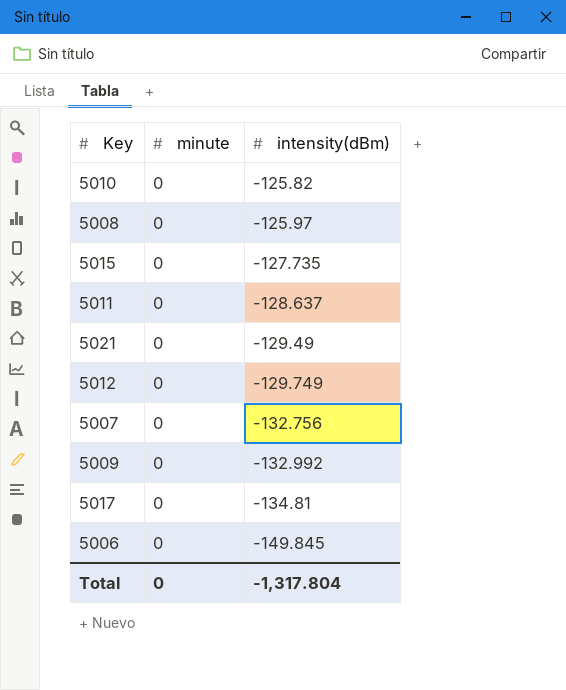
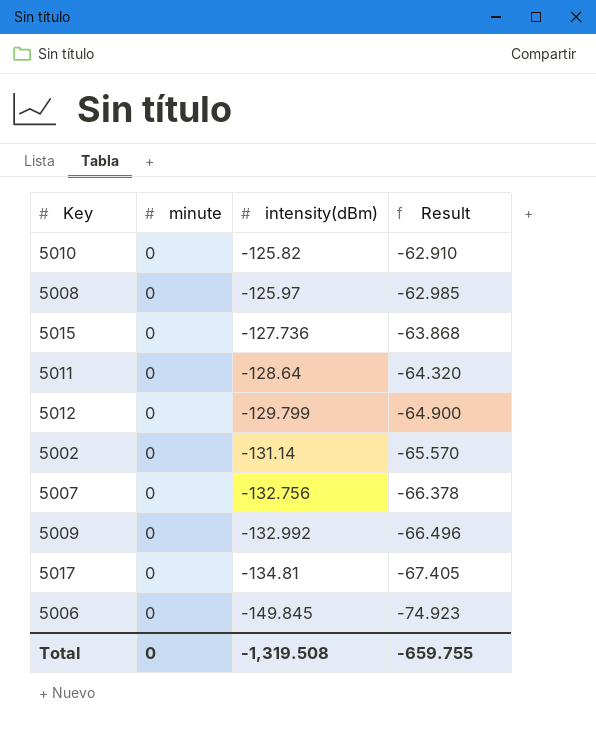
column Result | formula: none -> [intensity(dBm)] * 0.5
row 5021: 0 | -129.49 -> none
5015 | intensity(dBm): -127.735 -> -127.736
5011 | intensity(dBm): -128.637 -> -128.64
5012 | intensity(dBm): -129.749 -> -129.799
row 5002: none -> 0 | -131.14 | -65.570
Total | intensity(dBm): -1,317.804 -> -1,319.508

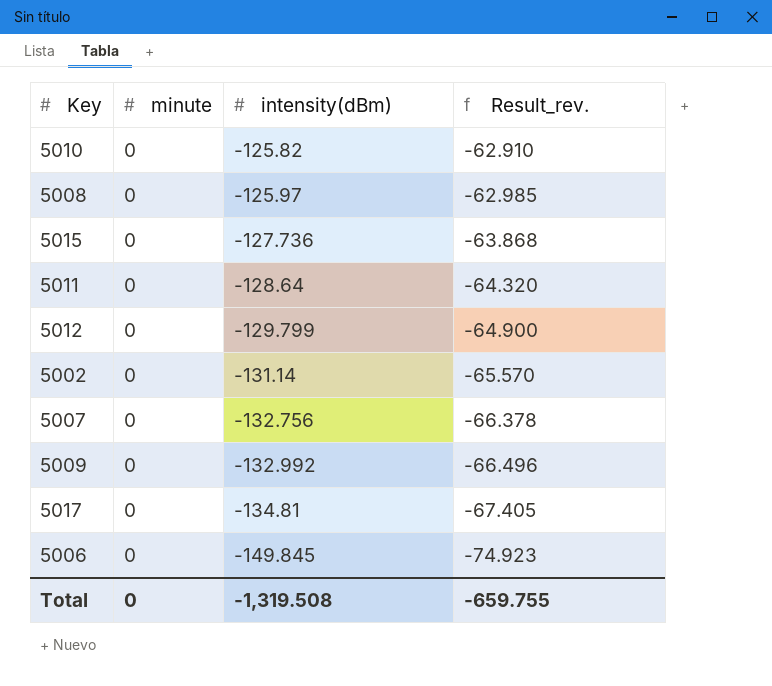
column name: Result -> Result_rev.

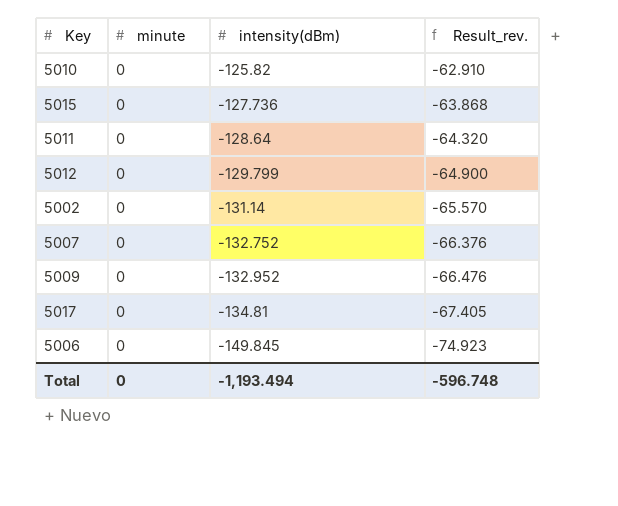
row 5008: 0 | -125.97 | -62.985 -> none
5007 | intensity(dBm): -132.756 -> -132.752
5007 | Result_rev.: -66.378 -> -66.376
5009 | intensity(dBm): -132.992 -> -132.952
5009 | Result_rev.: -66.496 -> -66.476
Total | intensity(dBm): -1,319.508 -> -1,193.494
Total | Result_rev.: -659.755 -> -596.748

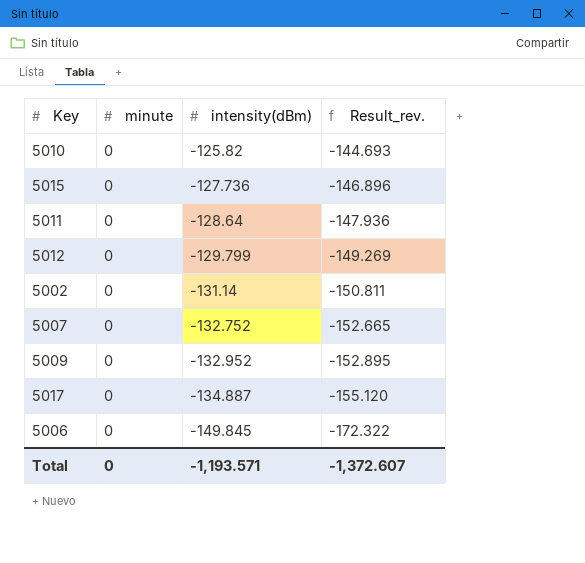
column Result_rev. | formula: [intensity(dBm)] * 0.5 -> [intensity(dBm)] * 1.15
5017 | intensity(dBm): -134.81 -> -134.887
Total | intensity(dBm): -1,193.494 -> -1,193.571
Total | Result_rev.: -596.748 -> -1,372.607

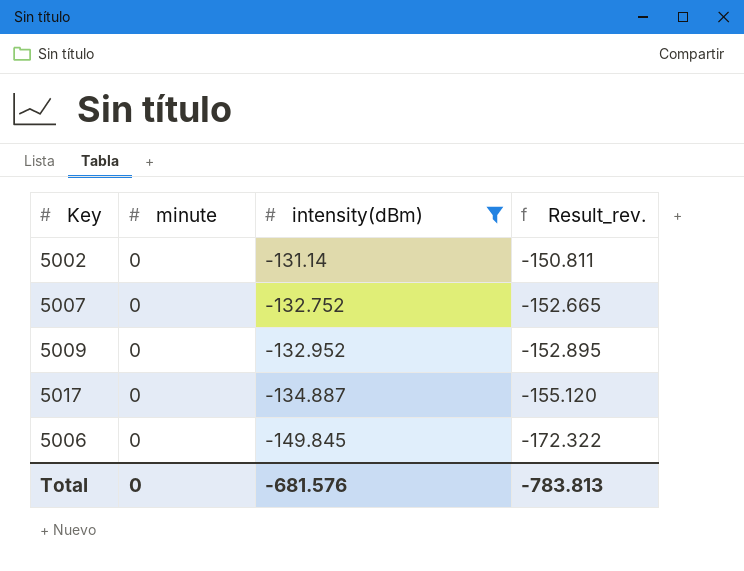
filter: none -> intensity(dBm) <= -131.14
Total | intensity(dBm): -1,193.571 -> -681.576
Total | Result_rev.: -1,372.607 -> -783.813

